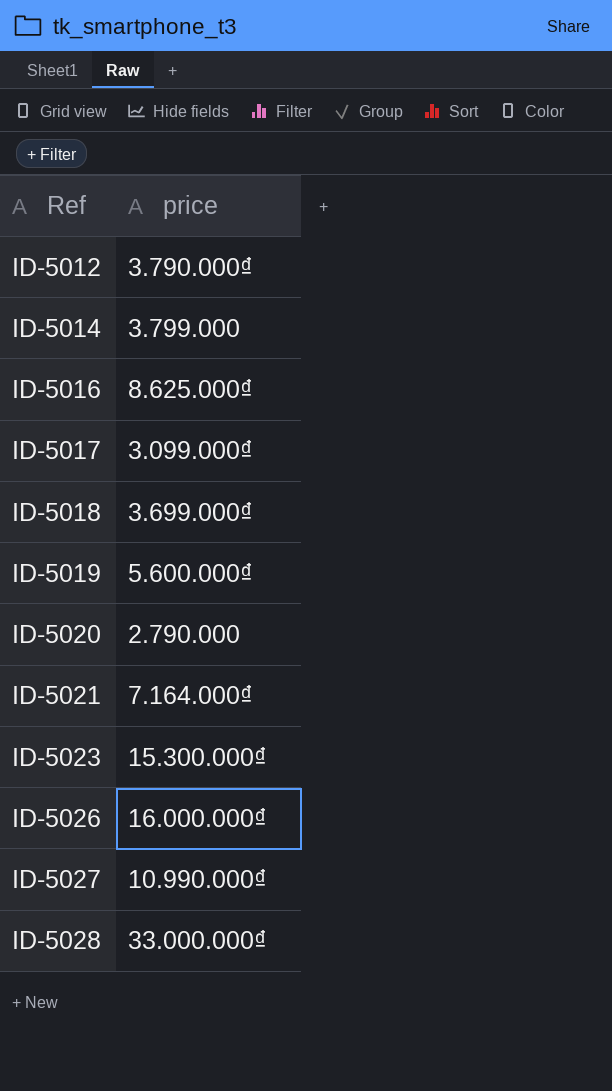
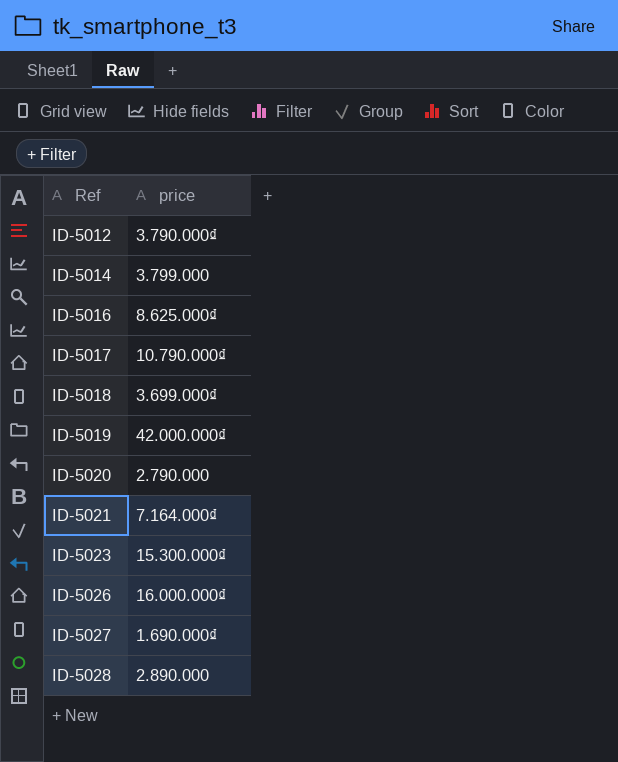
ID-5017 | price: 3.099.000₫ -> 10.790.000₫
ID-5019 | price: 5.600.000₫ -> 42.000.000₫
ID-5027 | price: 10.990.000₫ -> 1.690.000₫
ID-5028 | price: 33.000.000₫ -> 2.890.000

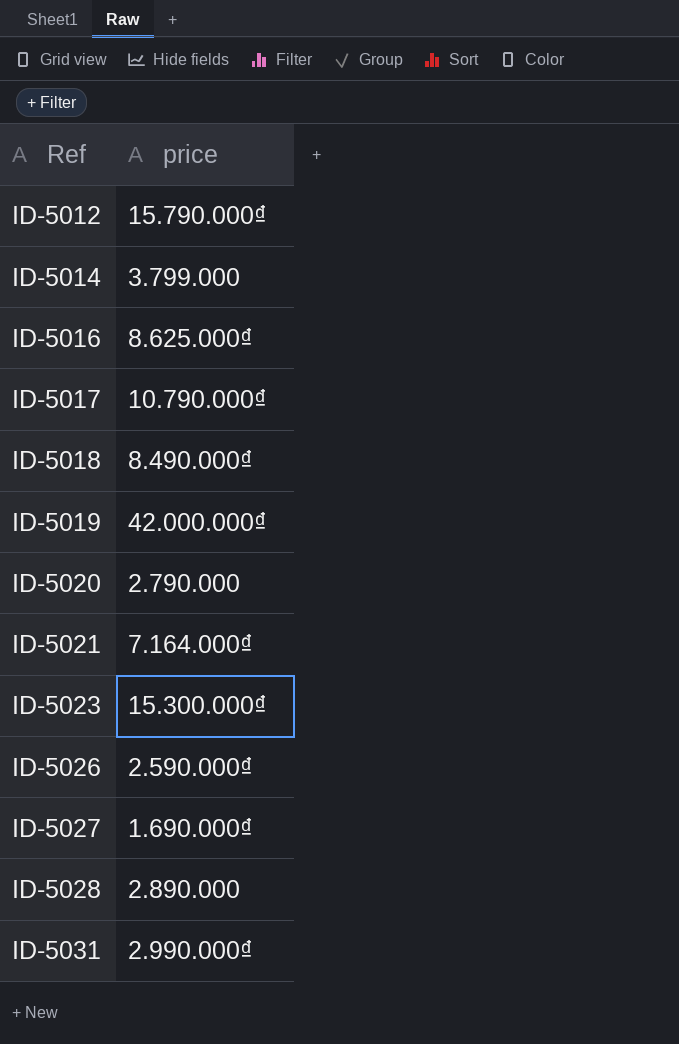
ID-5012 | price: 3.790.000₫ -> 15.790.000₫
ID-5018 | price: 3.699.000₫ -> 8.490.000₫
ID-5026 | price: 16.000.000₫ -> 2.590.000₫
row ID-5031: none -> 2.990.000₫

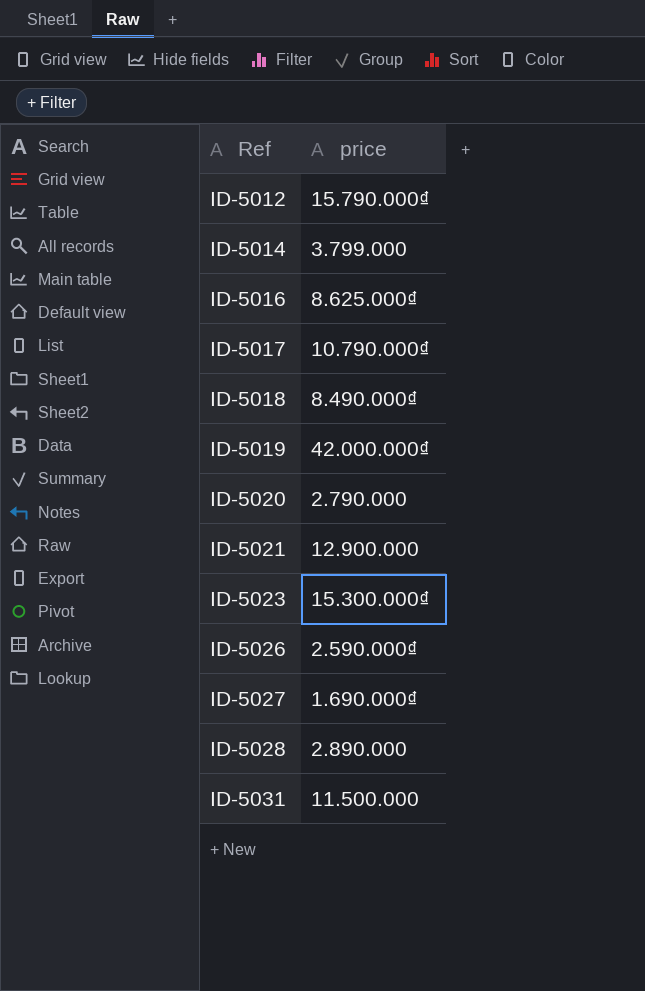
ID-5021 | price: 7.164.000₫ -> 12.900.000
ID-5031 | price: 2.990.000₫ -> 11.500.000

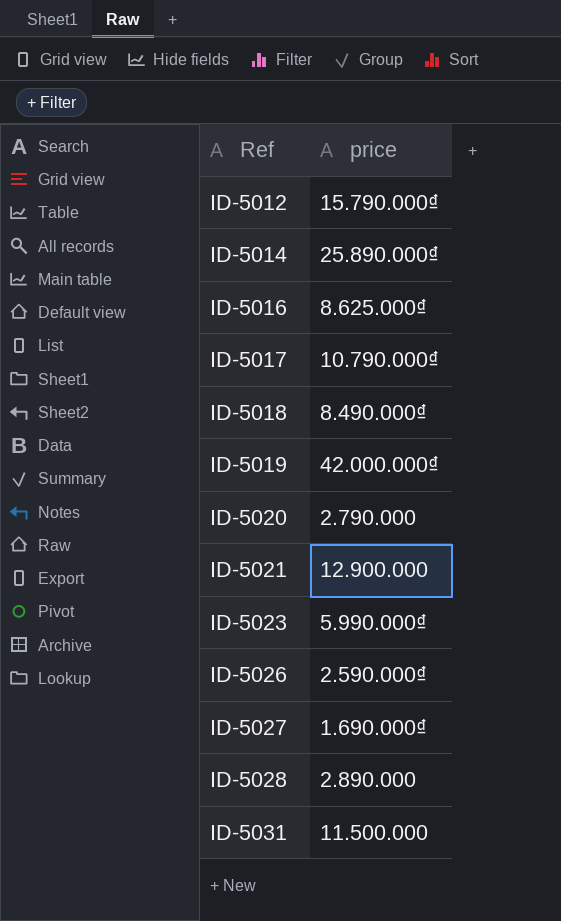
ID-5014 | price: 3.799.000 -> 25.890.000₫
ID-5023 | price: 15.300.000₫ -> 5.990.000₫

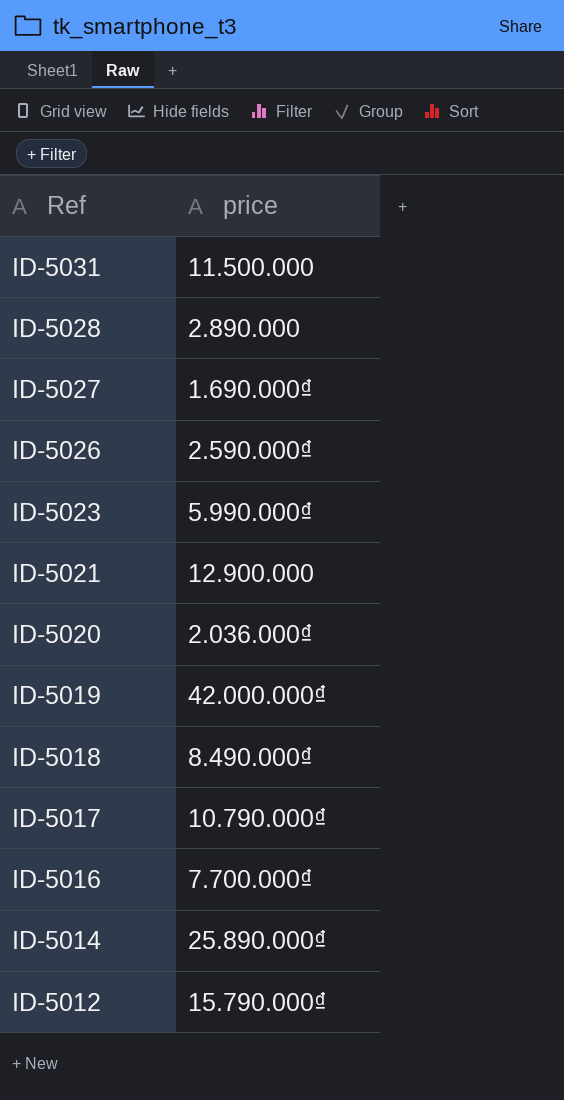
row order: Ref ascending -> Ref descending
ID-5020 | price: 2.790.000 -> 2.036.000₫
ID-5016 | price: 8.625.000₫ -> 7.700.000₫

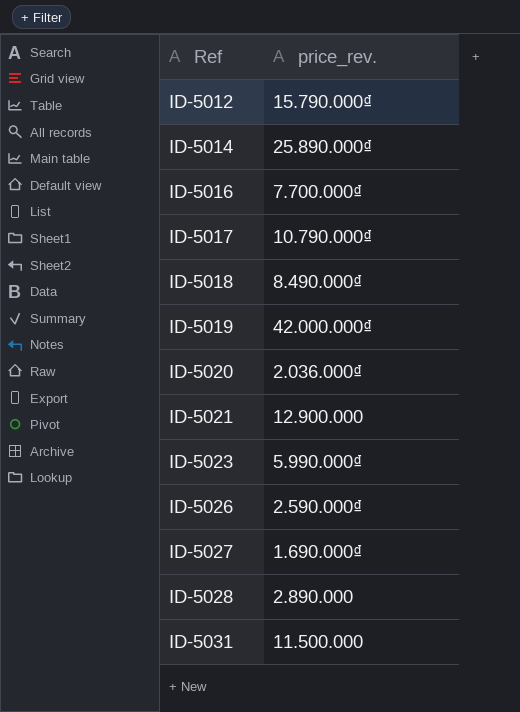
row order: Ref descending -> Ref ascending
column name: price -> price_rev.

